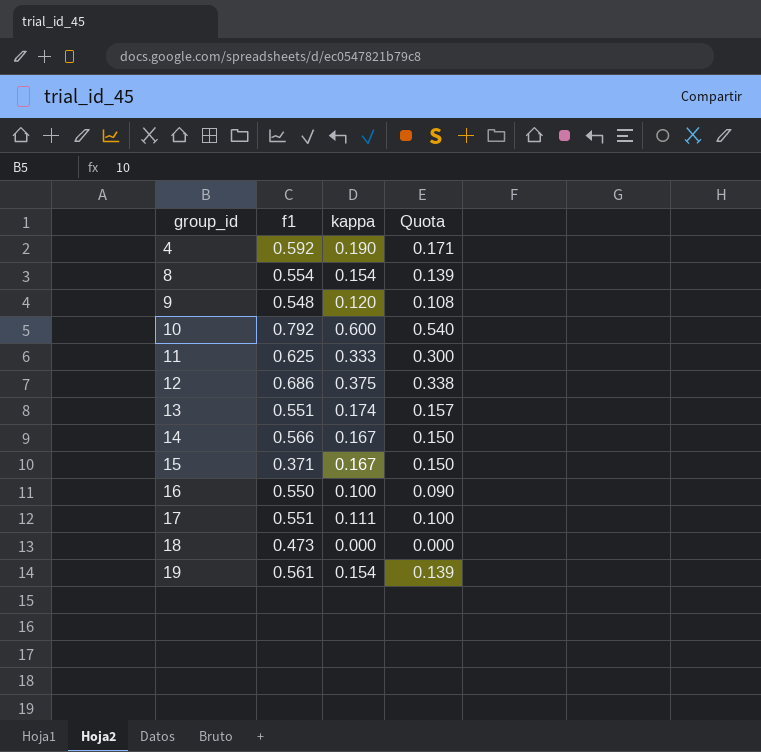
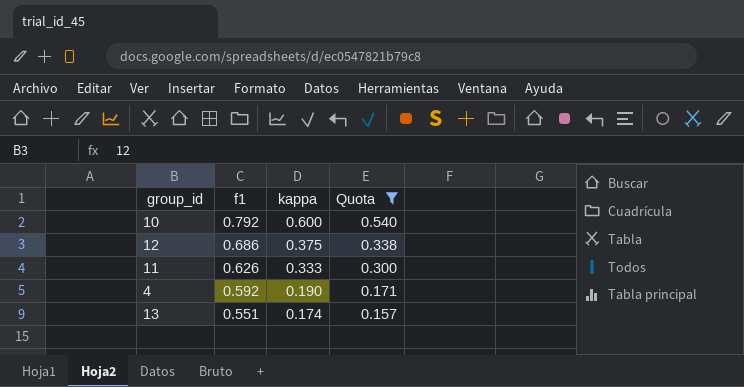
filter: none -> Quota >= 0.157
row order: group_id ascending -> f1 descending
11 | f1: 0.625 -> 0.626

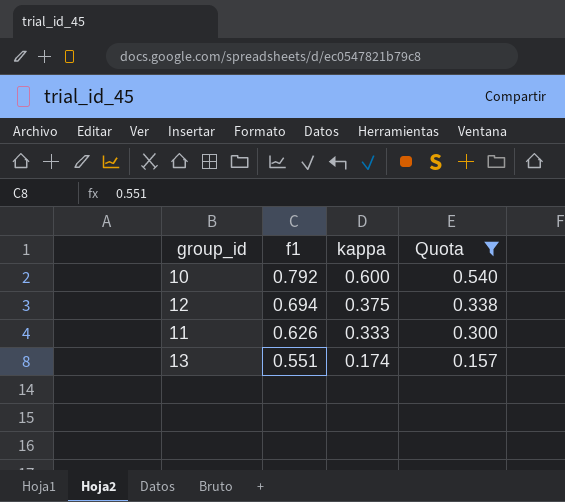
row 4: 0.592 | 0.190 | 0.171 -> none
12 | f1: 0.686 -> 0.694

